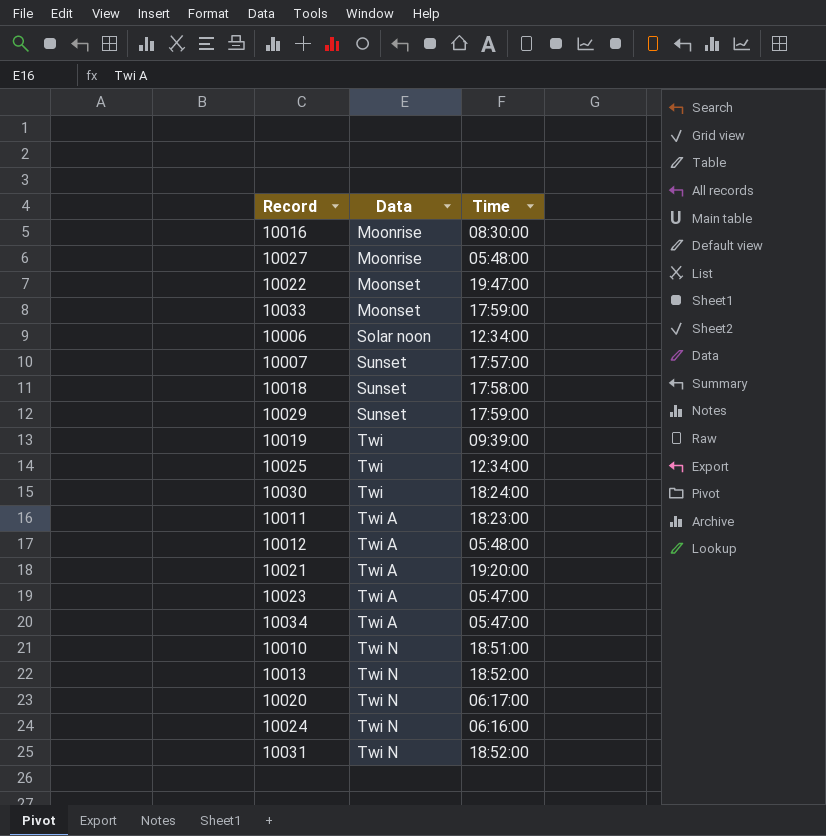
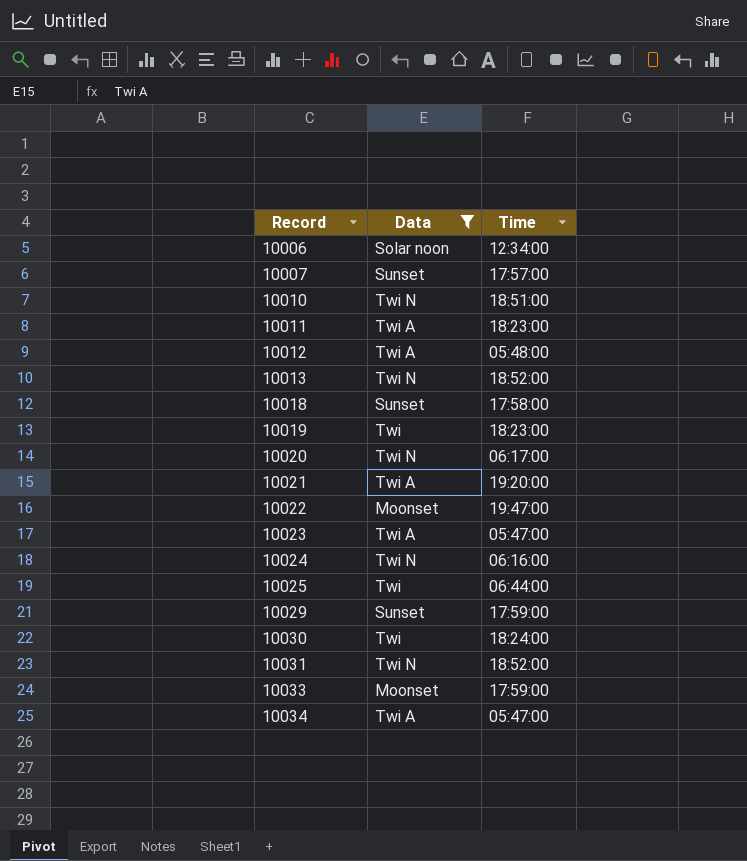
filter: none -> Data != Moonrise
row order: Data ascending -> Record ascending
10019 | Time: 09:39:00 -> 18:23:00
10025 | Time: 12:34:00 -> 06:44:00

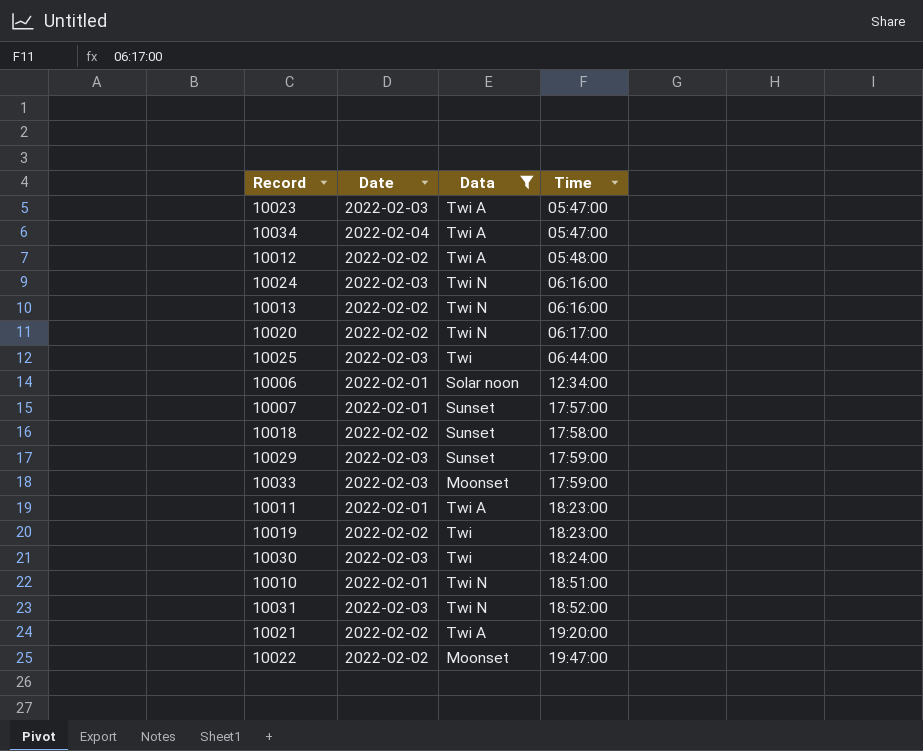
row order: Record ascending -> Time ascending
column Date | position: none -> 2
10013 | Time: 18:52:00 -> 06:16:00

